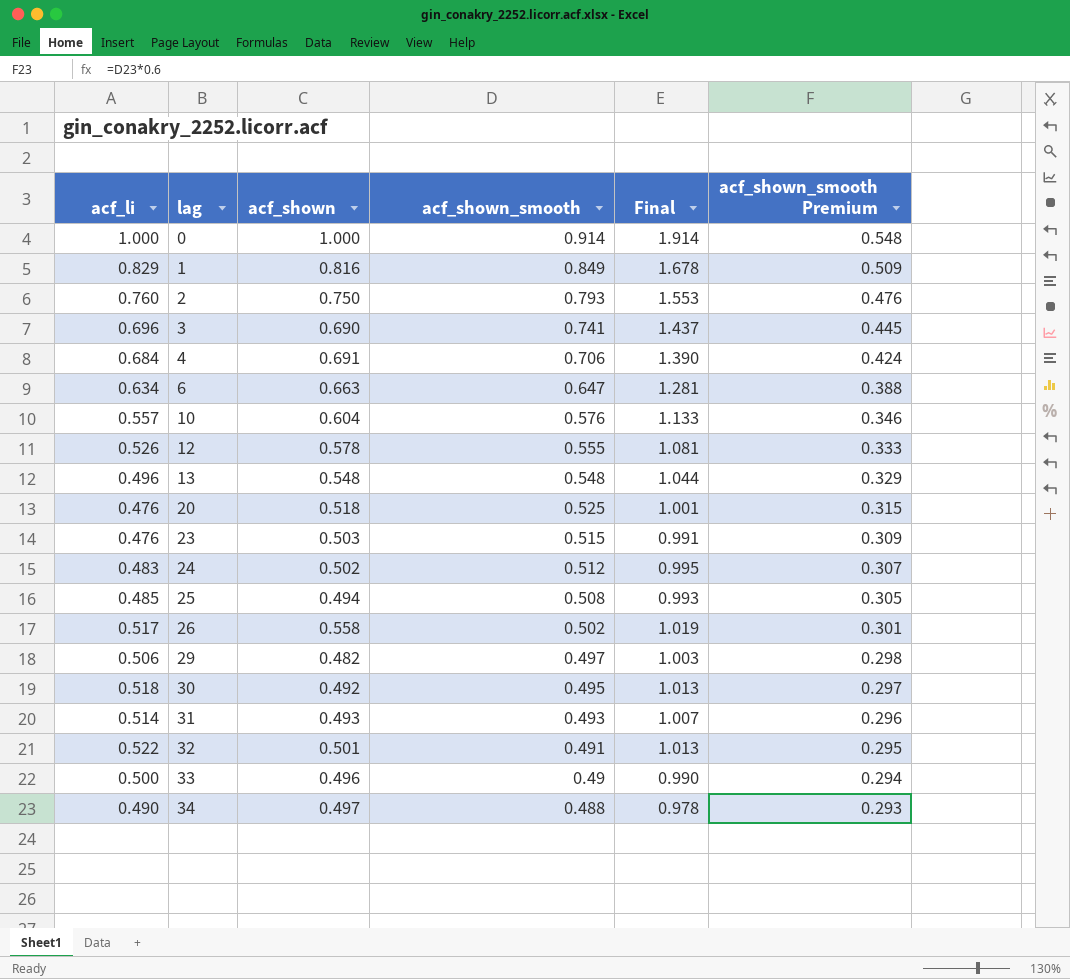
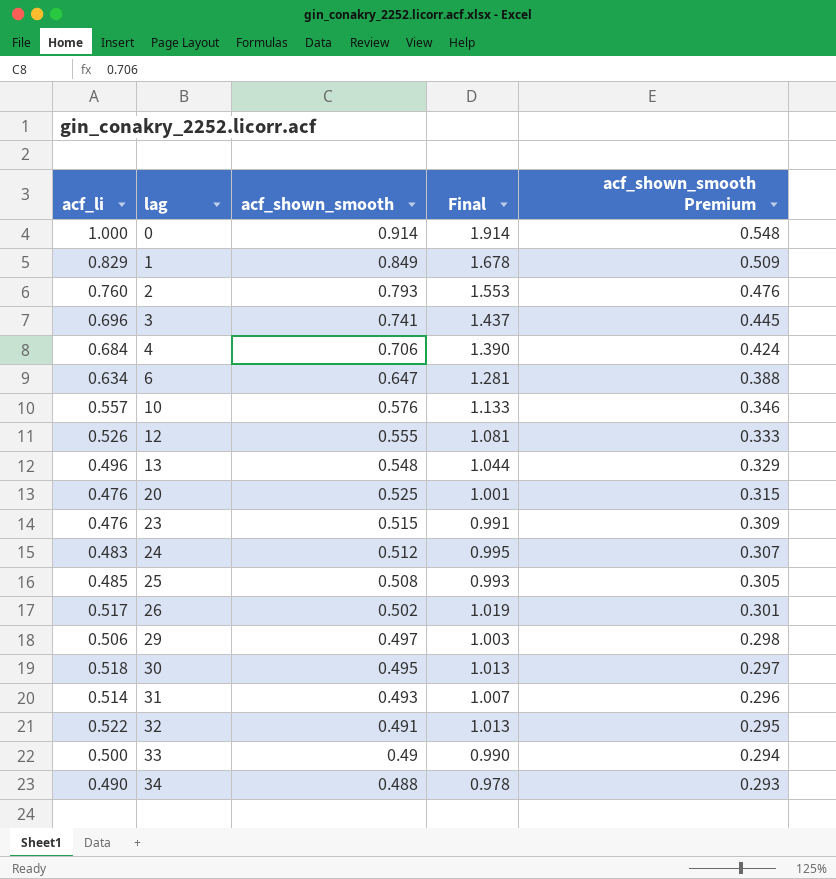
column acf_shown | position: 3 -> none

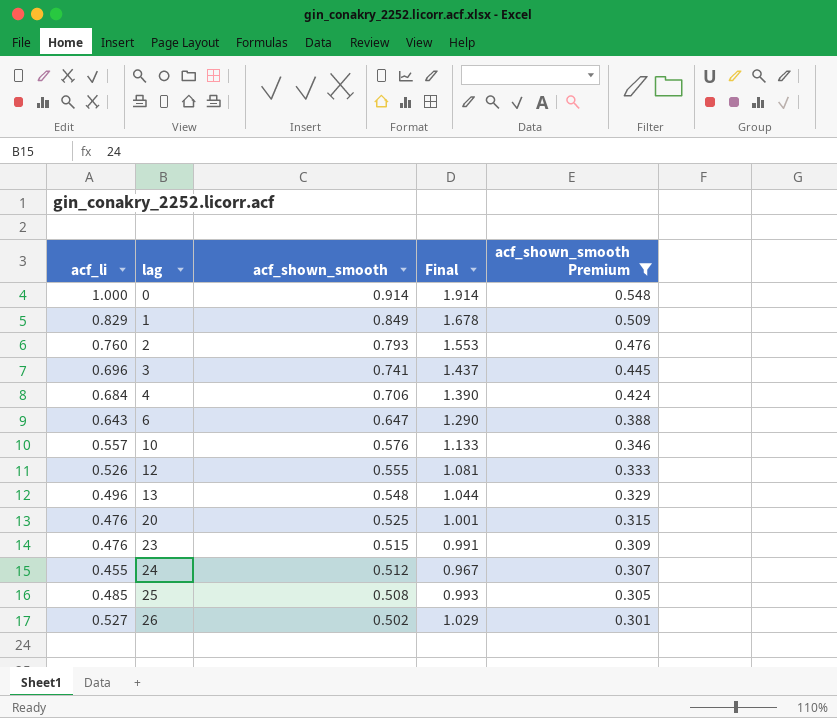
filter: none -> acf_shown_smooth Premium >= 0.301
6 | acf_li: 0.634 -> 0.643
6 | Final: 1.281 -> 1.290
24 | acf_li: 0.483 -> 0.455
24 | Final: 0.995 -> 0.967
26 | acf_li: 0.517 -> 0.527
26 | Final: 1.019 -> 1.029

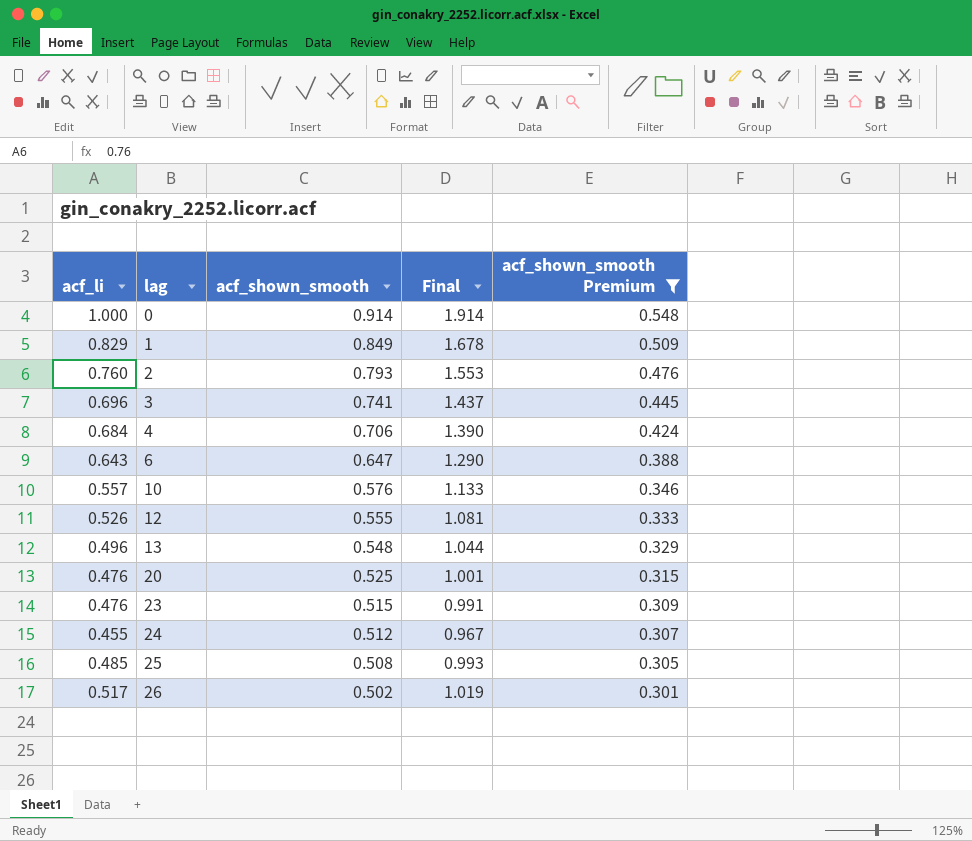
26 | acf_li: 0.527 -> 0.517
26 | Final: 1.029 -> 1.019

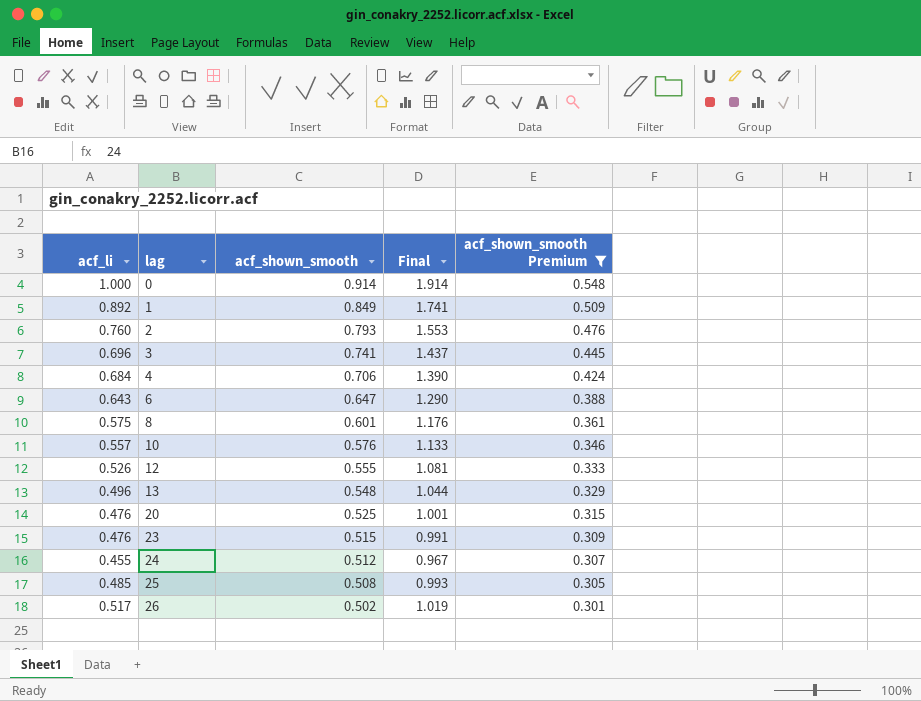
1 | acf_li: 0.829 -> 0.892
1 | Final: 1.678 -> 1.741
row 8: none -> 0.575 | 0.601 | 1.176 | 0.361

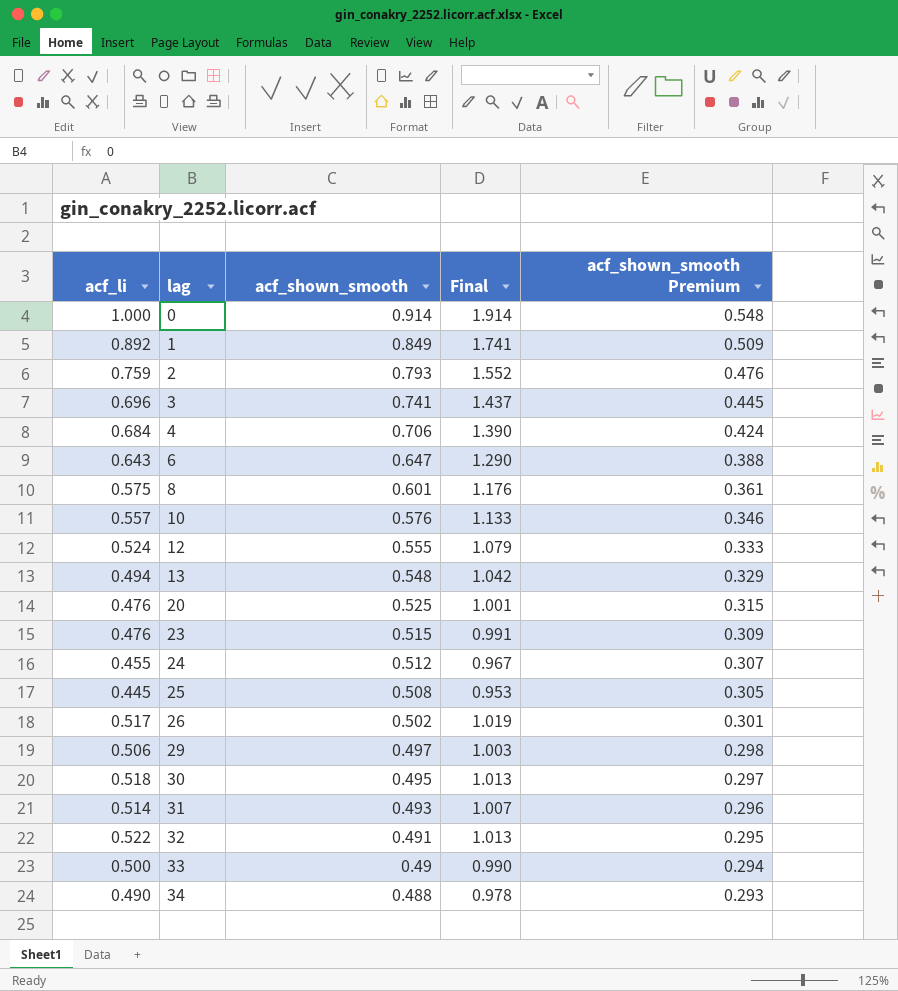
filter: acf_shown_smooth Premium >= 0.301 -> none
2 | acf_li: 0.760 -> 0.759
2 | Final: 1.553 -> 1.552
12 | acf_li: 0.526 -> 0.524
12 | Final: 1.081 -> 1.079
13 | acf_li: 0.496 -> 0.494
13 | Final: 1.044 -> 1.042
25 | acf_li: 0.485 -> 0.445
25 | Final: 0.993 -> 0.953

